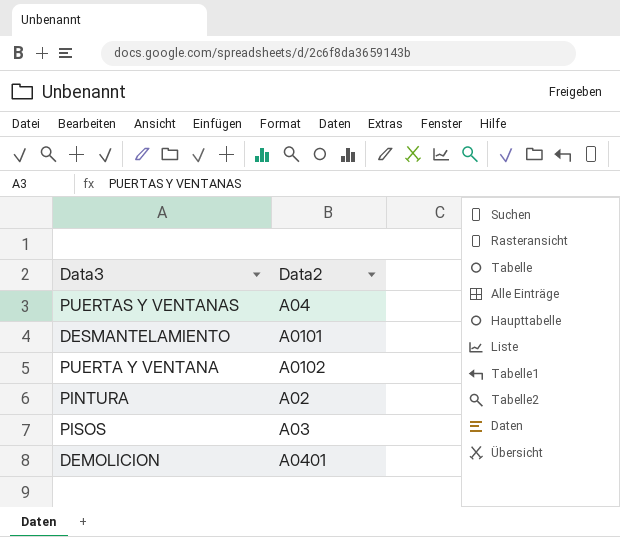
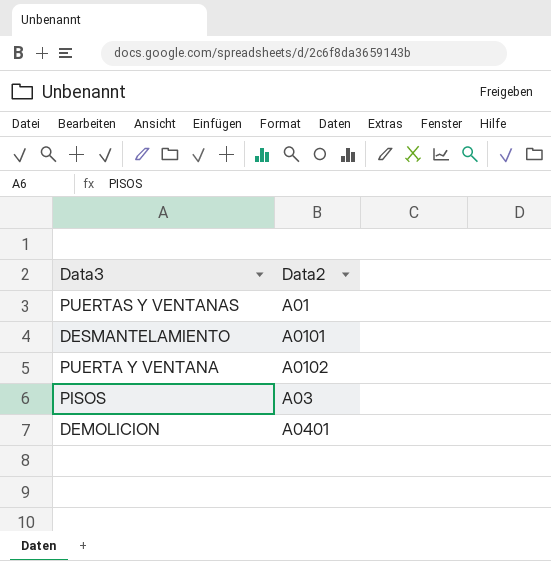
row PINTURA: A02 -> none
PUERTAS Y VENTANAS | Data2: A04 -> A01

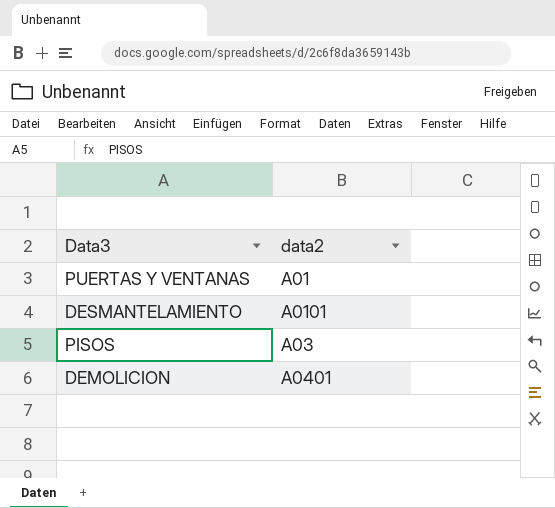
column name: Data2 -> data2
row PUERTA Y VENTANA: A0102 -> none

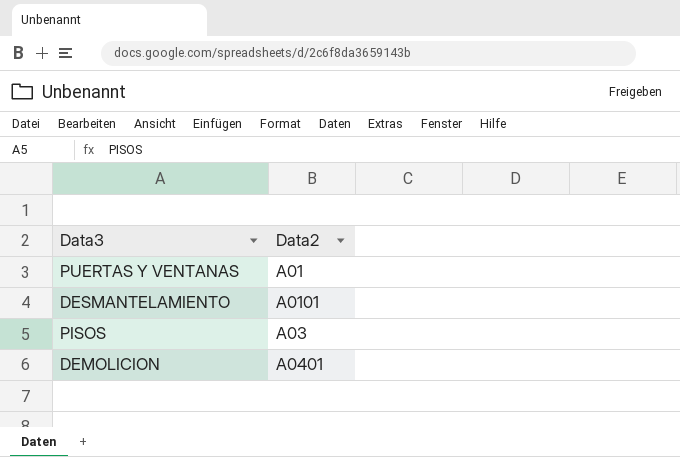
column name: data2 -> Data2

